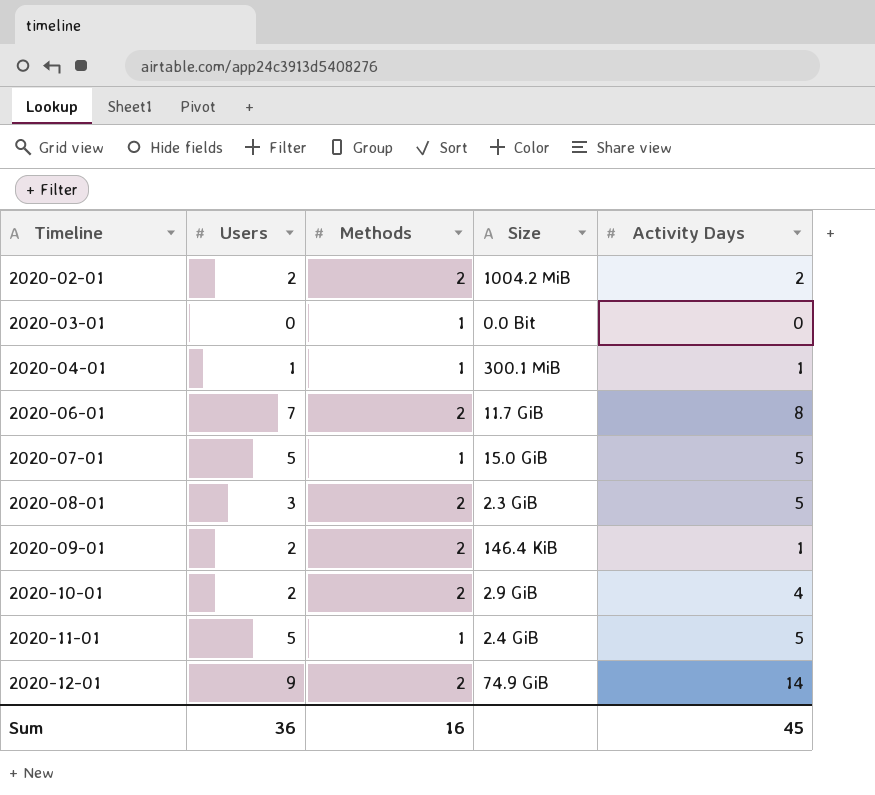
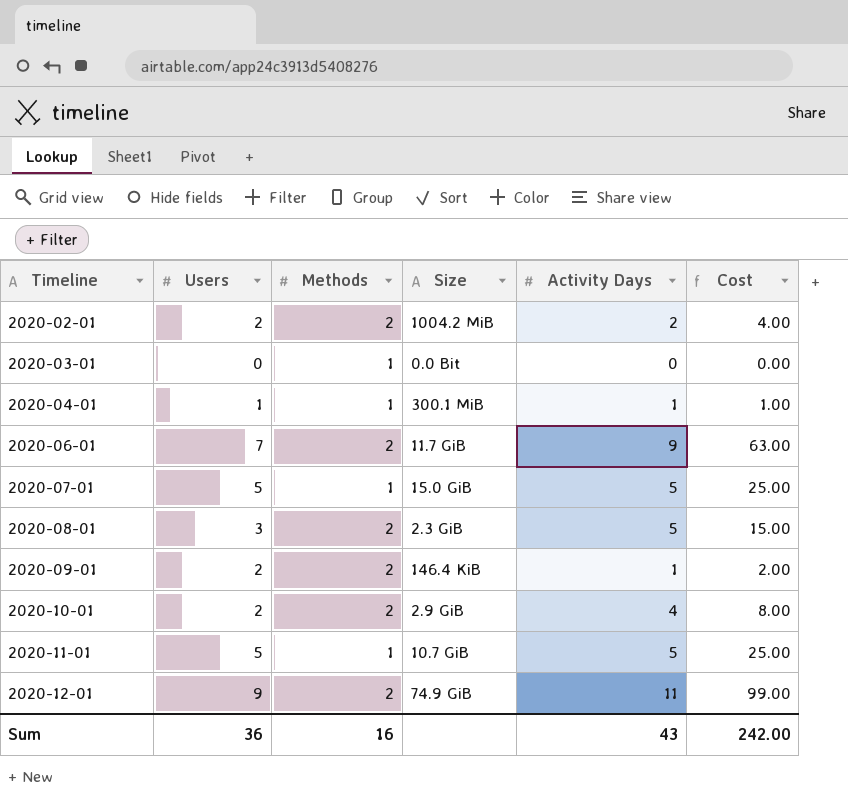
column Cost | formula: none -> [Users] * [Activity Days]
2020-06-01 | Activity Days: 8 -> 9
2020-11-01 | Size: 2.4 GiB -> 10.7 GiB
2020-12-01 | Activity Days: 14 -> 11
Sum | Activity Days: 45 -> 43

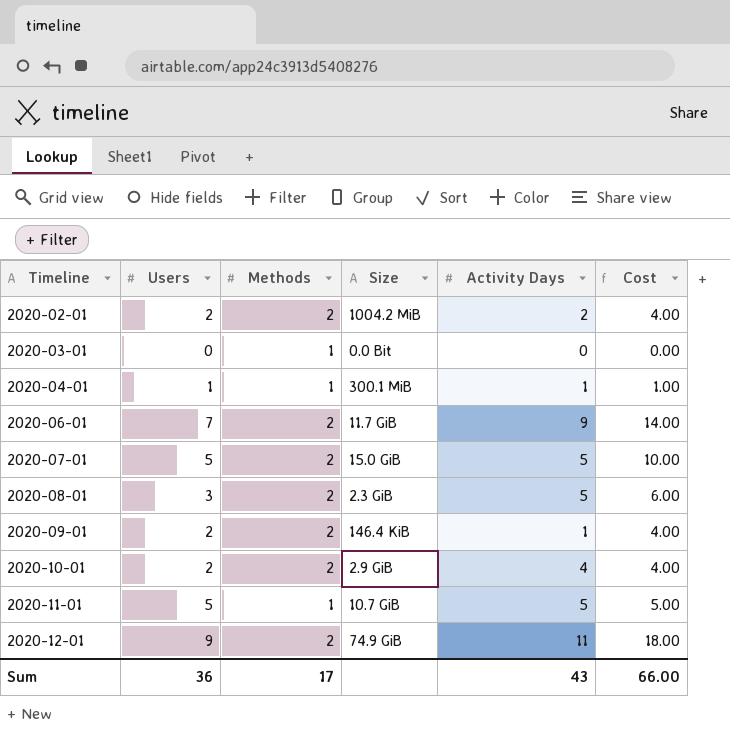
column Cost | formula: [Users] * [Activity Days] -> [Users] * [Methods]
2020-07-01 | Methods: 1 -> 2
Sum | Methods: 16 -> 17
Sum | Cost: 242.00 -> 66.00

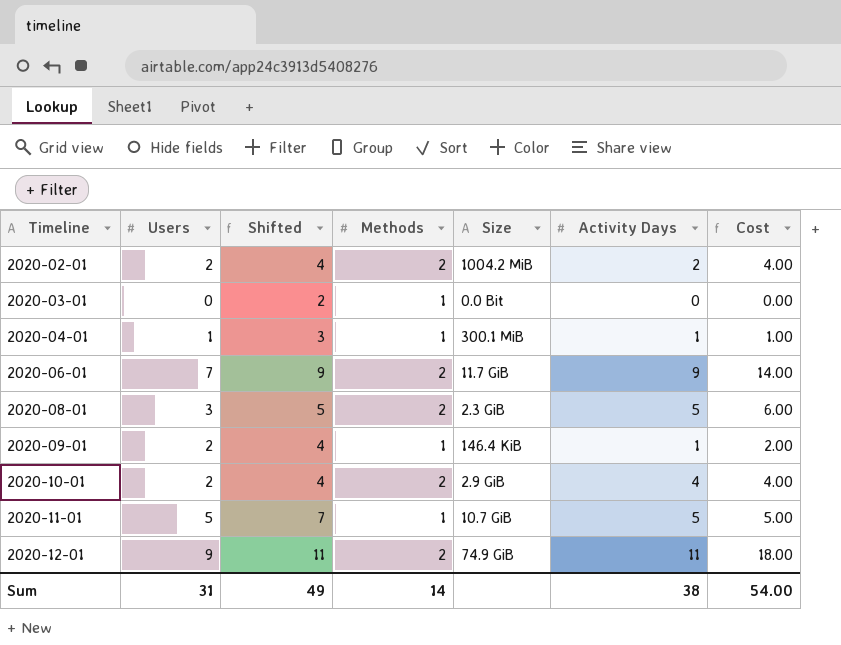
column Shifted | formula: none -> [Users] + 2
row 2020-07-01: 5 | 2 | 15.0 GiB | 5 | 10.00 -> none
2020-09-01 | Methods: 2 -> 1
2020-09-01 | Cost: 4.00 -> 2.00
Sum | Users: 36 -> 31
Sum | Methods: 17 -> 14
Sum | Activity Days: 43 -> 38
Sum | Cost: 66.00 -> 54.00

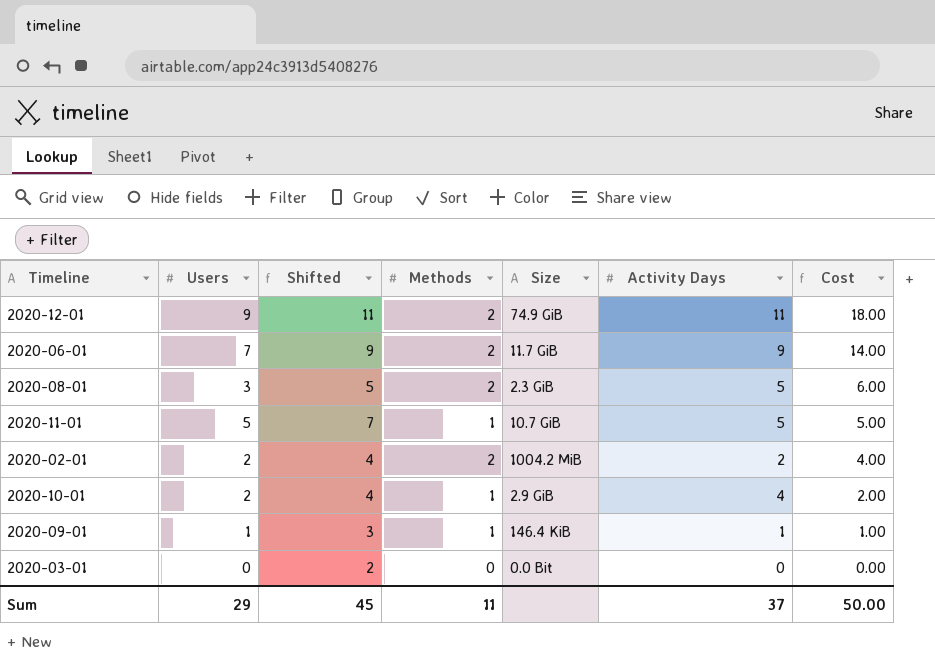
row order: Timeline ascending -> Cost descending
row 2020-04-01: 1 | 3 | 1 | 300.1 MiB | 1 | 1.00 -> none
2020-10-01 | Methods: 2 -> 1
2020-10-01 | Cost: 4.00 -> 2.00
2020-09-01 | Users: 2 -> 1
2020-09-01 | Shifted: 4 -> 3
2020-09-01 | Cost: 2.00 -> 1.00
2020-03-01 | Methods: 1 -> 0
Sum | Users: 31 -> 29
Sum | Shifted: 49 -> 45
Sum | Methods: 14 -> 11
Sum | Activity Days: 38 -> 37
Sum | Cost: 54.00 -> 50.00

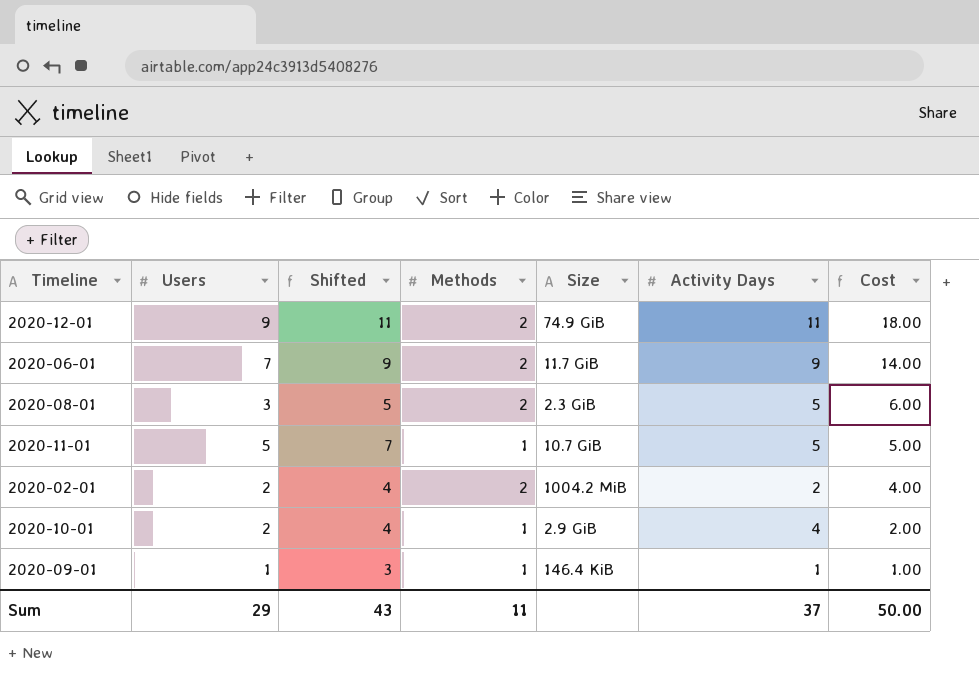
row 2020-03-01: 0 | 2 | 0 | 0.0 Bit | 0 | 0.00 -> none
Sum | Shifted: 45 -> 43

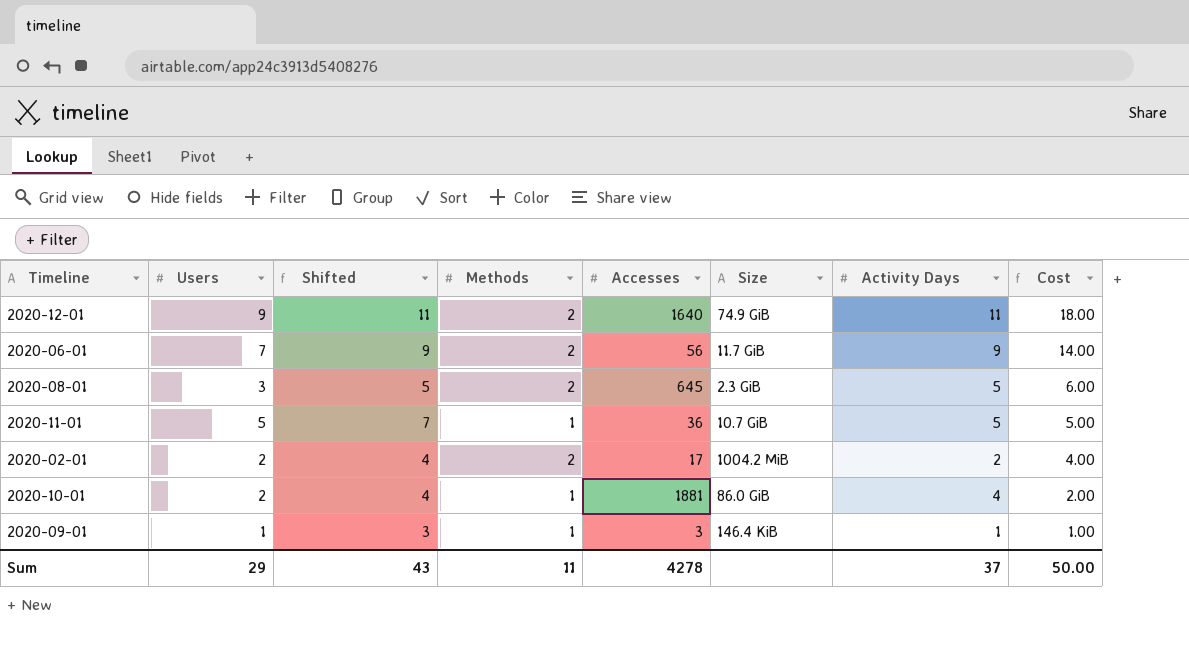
column Accesses | position: none -> 5
2020-10-01 | Size: 2.9 GiB -> 86.0 GiB

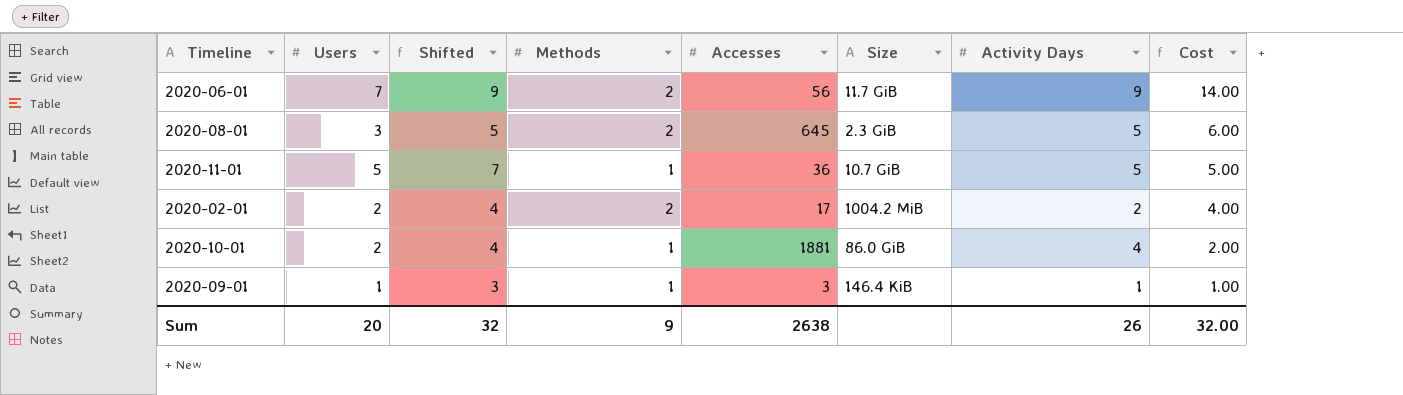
row 2020-12-01: 9 | 11 | 2 | 1640 | 74.9 GiB | 11 | 18.00 -> none
Sum | Users: 29 -> 20
Sum | Shifted: 43 -> 32
Sum | Methods: 11 -> 9
Sum | Accesses: 4278 -> 2638
Sum | Activity Days: 37 -> 26
Sum | Cost: 50.00 -> 32.00

